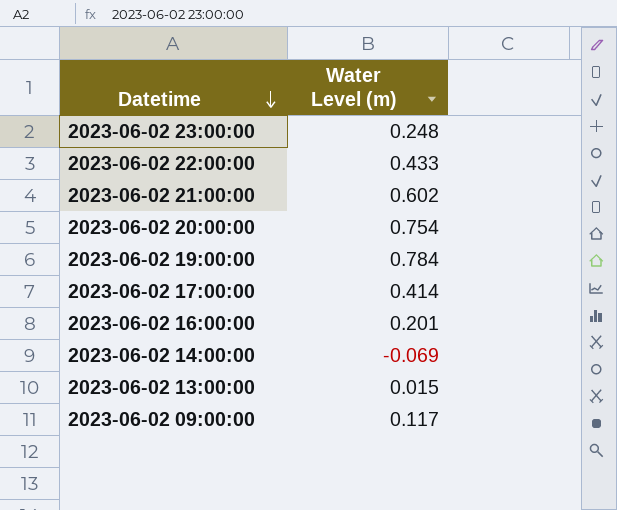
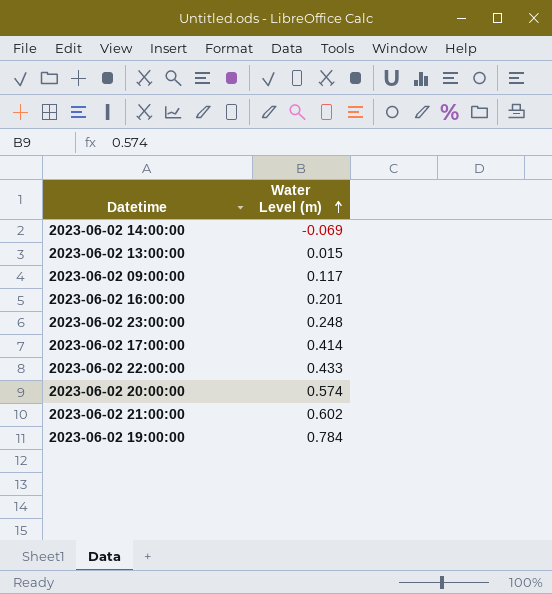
row order: Datetime descending -> Water Level (m) ascending
2023-06-02 20:00:00 | Water Level (m): 0.754 -> 0.574

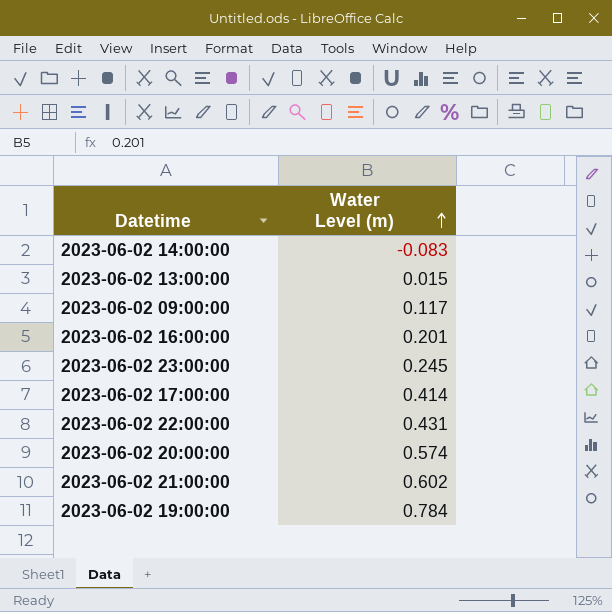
2023-06-02 14:00:00 | Water Level (m): -0.069 -> -0.083
2023-06-02 23:00:00 | Water Level (m): 0.248 -> 0.245
2023-06-02 22:00:00 | Water Level (m): 0.433 -> 0.431

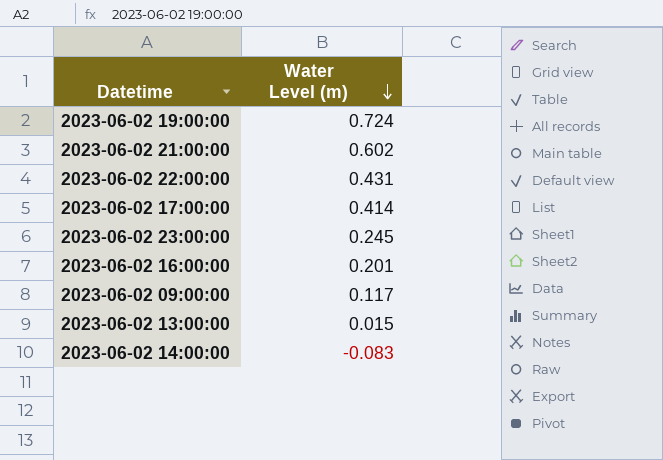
row order: Water Level (m) ascending -> Water Level (m) descending
row 2023-06-02 20:00:00: 0.574 -> none
2023-06-02 19:00:00 | Water Level (m): 0.784 -> 0.724

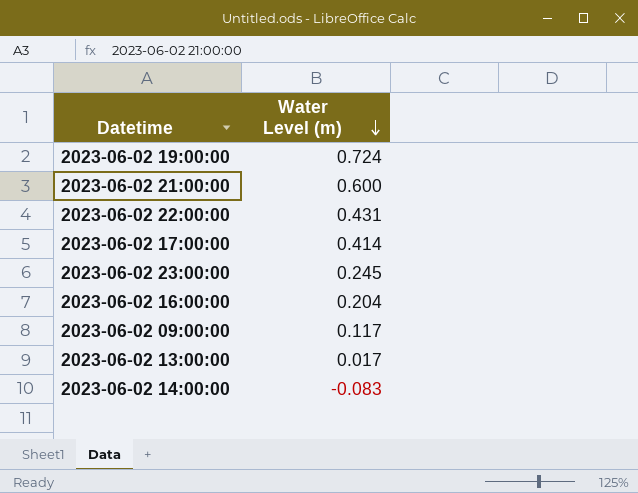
2023-06-02 21:00:00 | Water Level (m): 0.602 -> 0.600
2023-06-02 16:00:00 | Water Level (m): 0.201 -> 0.204
2023-06-02 13:00:00 | Water Level (m): 0.015 -> 0.017

